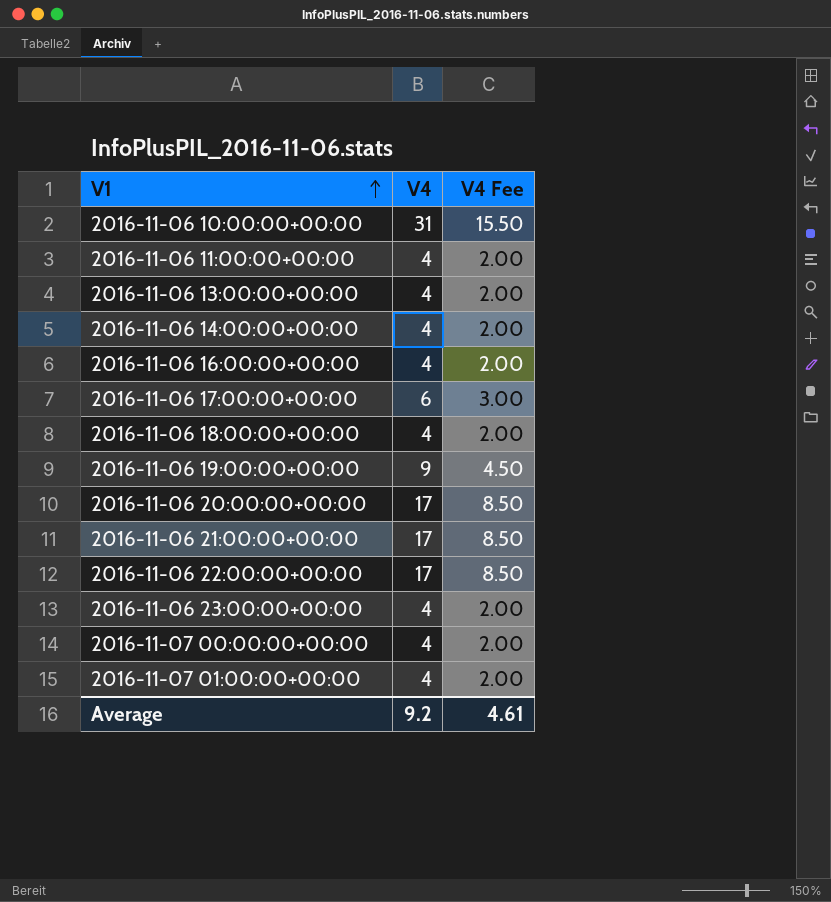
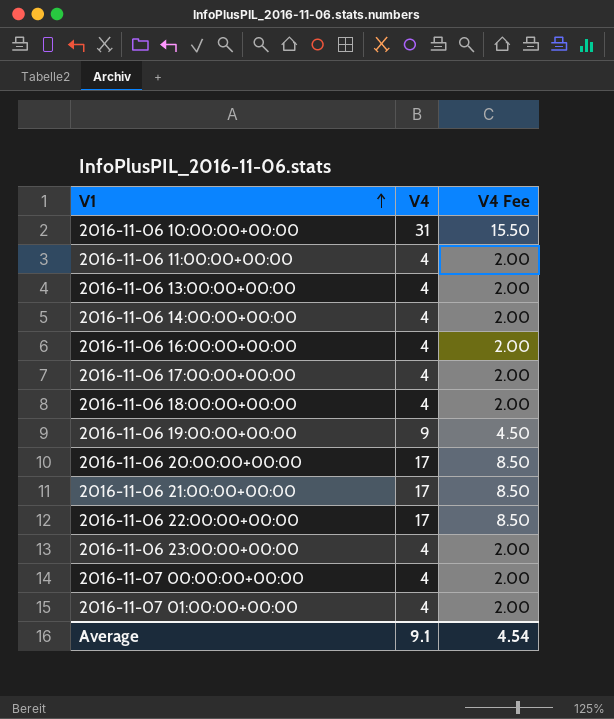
2016-11-06 17:00:00+00:00 | V4: 6 -> 4
2016-11-06 17:00:00+00:00 | V4 Fee: 3.00 -> 2.00
Average | V4: 9.2 -> 9.1
Average | V4 Fee: 4.61 -> 4.54

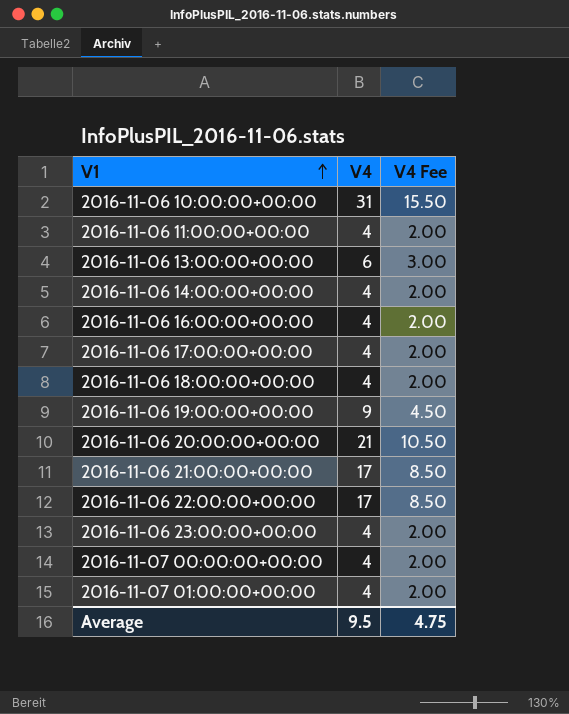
2016-11-06 13:00:00+00:00 | V4: 4 -> 6
2016-11-06 13:00:00+00:00 | V4 Fee: 2.00 -> 3.00
2016-11-06 20:00:00+00:00 | V4: 17 -> 21
2016-11-06 20:00:00+00:00 | V4 Fee: 8.50 -> 10.50
Average | V4: 9.1 -> 9.5
Average | V4 Fee: 4.54 -> 4.75

